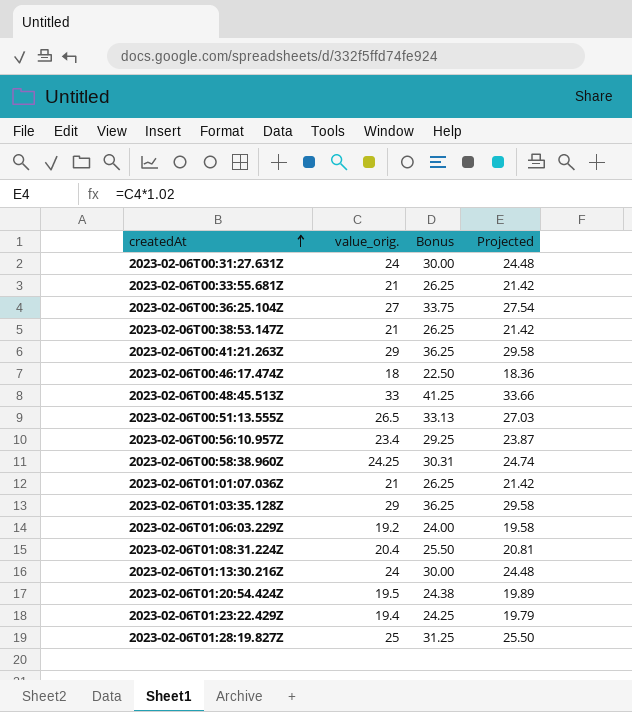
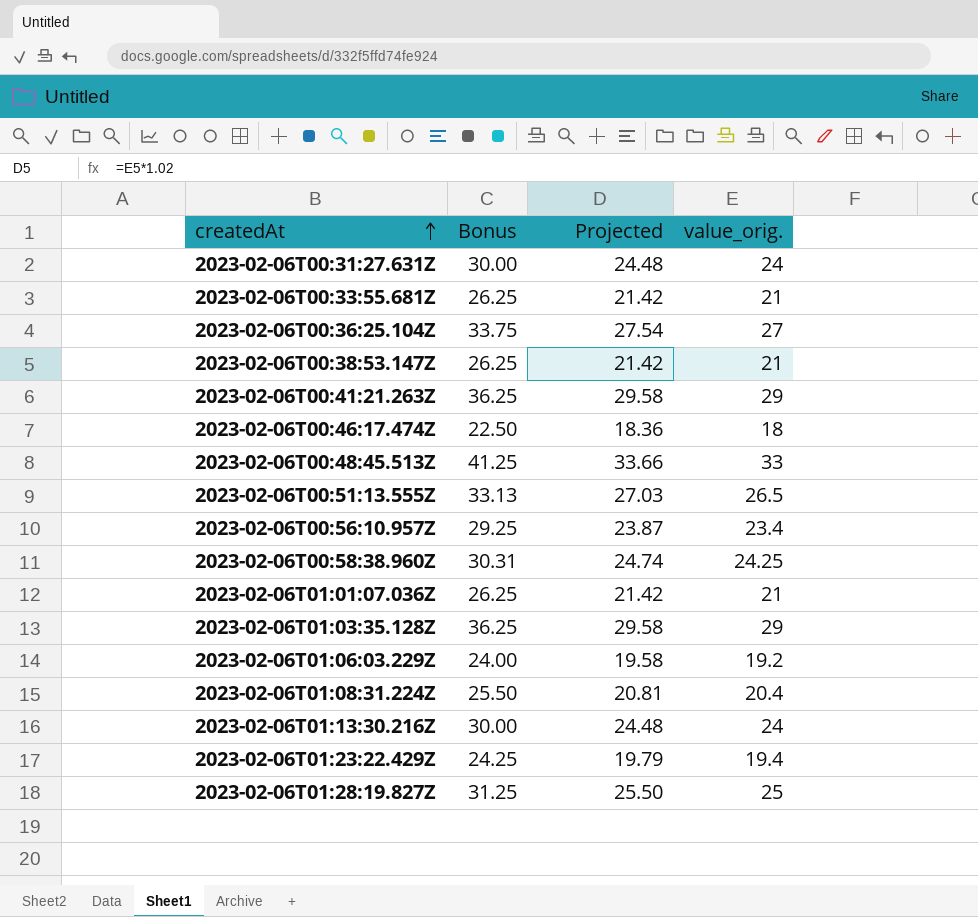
column value_orig. | position: 2 -> 4
row 2023-02-06T01:20:54.424Z: 19.5 | 24.38 | 19.89 -> none

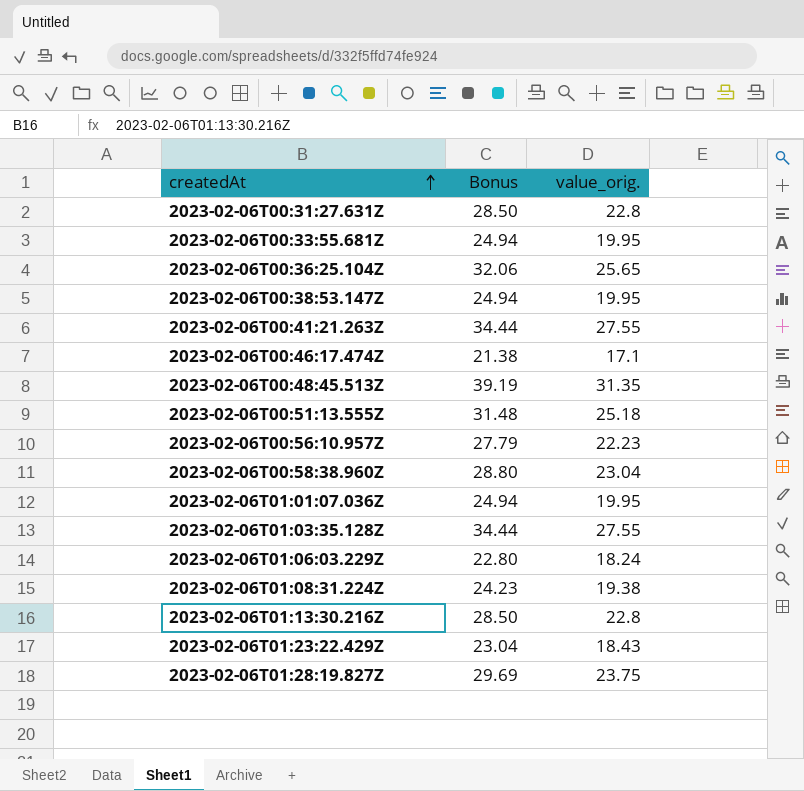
column Projected | formula: [value_orig.] * 1.02 -> none
2023-02-06T00:31:27.631Z | Bonus: 30.00 -> 28.50
2023-02-06T00:31:27.631Z | value_orig.: 24 -> 22.8
2023-02-06T00:33:55.681Z | Bonus: 26.25 -> 24.94
2023-02-06T00:33:55.681Z | value_orig.: 21 -> 19.95
2023-02-06T00:36:25.104Z | Bonus: 33.75 -> 32.06
2023-02-06T00:36:25.104Z | value_orig.: 27 -> 25.65
2023-02-06T00:38:53.147Z | Bonus: 26.25 -> 24.94
2023-02-06T00:38:53.147Z | value_orig.: 21 -> 19.95
2023-02-06T00:41:21.263Z | Bonus: 36.25 -> 34.44
2023-02-06T00:41:21.263Z | value_orig.: 29 -> 27.55
2023-02-06T00:46:17.474Z | Bonus: 22.50 -> 21.38
2023-02-06T00:46:17.474Z | value_orig.: 18 -> 17.1
2023-02-06T00:48:45.513Z | Bonus: 41.25 -> 39.19
2023-02-06T00:48:45.513Z | value_orig.: 33 -> 31.35
2023-02-06T00:51:13.555Z | Bonus: 33.13 -> 31.48
2023-02-06T00:51:13.555Z | value_orig.: 26.5 -> 25.18
2023-02-06T00:56:10.957Z | Bonus: 29.25 -> 27.79
2023-02-06T00:56:10.957Z | value_orig.: 23.4 -> 22.23
2023-02-06T00:58:38.960Z | Bonus: 30.31 -> 28.80
2023-02-06T00:58:38.960Z | value_orig.: 24.25 -> 23.04
2023-02-06T01:01:07.036Z | Bonus: 26.25 -> 24.94
2023-02-06T01:01:07.036Z | value_orig.: 21 -> 19.95
2023-02-06T01:03:35.128Z | Bonus: 36.25 -> 34.44
2023-02-06T01:03:35.128Z | value_orig.: 29 -> 27.55
2023-02-06T01:06:03.229Z | Bonus: 24.00 -> 22.80
2023-02-06T01:06:03.229Z | value_orig.: 19.2 -> 18.24
2023-02-06T01:08:31.224Z | Bonus: 25.50 -> 24.23
2023-02-06T01:08:31.224Z | value_orig.: 20.4 -> 19.38
2023-02-06T01:13:30.216Z | Bonus: 30.00 -> 28.50
2023-02-06T01:13:30.216Z | value_orig.: 24 -> 22.8
2023-02-06T01:23:22.429Z | Bonus: 24.25 -> 23.04
2023-02-06T01:23:22.429Z | value_orig.: 19.4 -> 18.43
2023-02-06T01:28:19.827Z | Bonus: 31.25 -> 29.69
2023-02-06T01:28:19.827Z | value_orig.: 25 -> 23.75

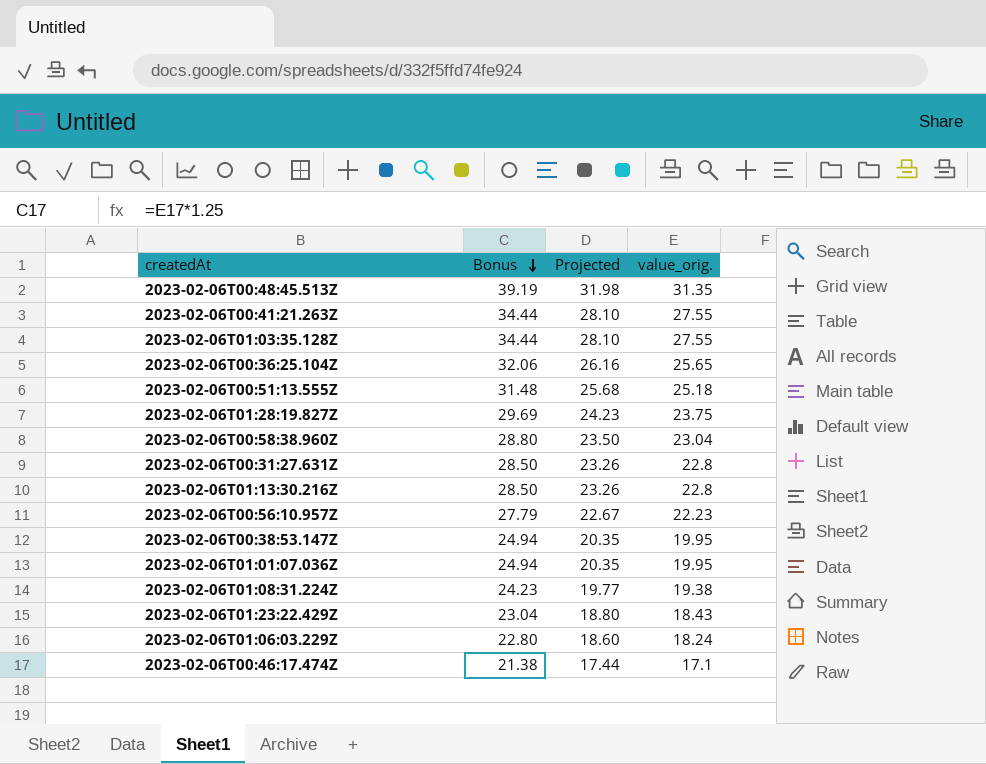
row order: createdAt ascending -> Bonus descending
column Projected | formula: none -> [value_orig.] * 1.02
row 2023-02-06T00:33:55.681Z: 24.94 | 19.95 -> none

